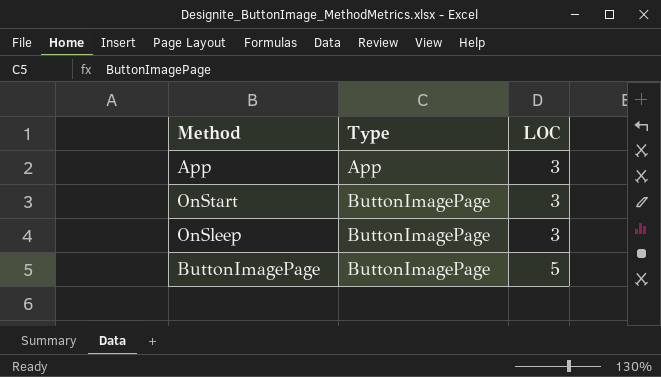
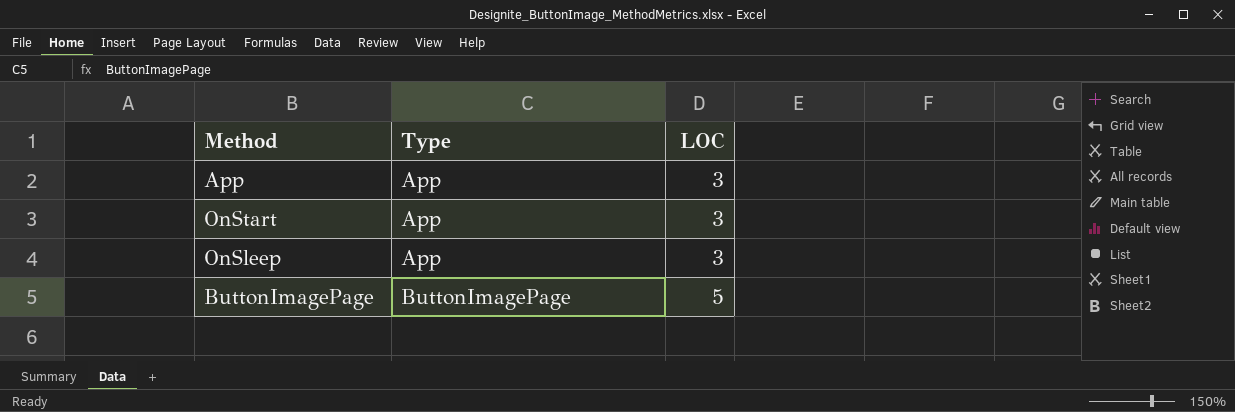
OnStart | Type: ButtonImagePage -> App
OnSleep | Type: ButtonImagePage -> App

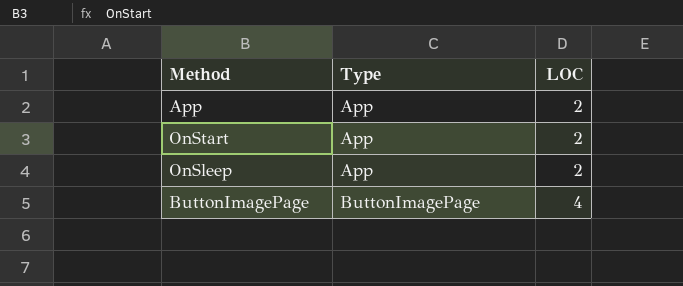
App | LOC: 3 -> 2
OnStart | LOC: 3 -> 2
OnSleep | LOC: 3 -> 2
ButtonImagePage | LOC: 5 -> 4

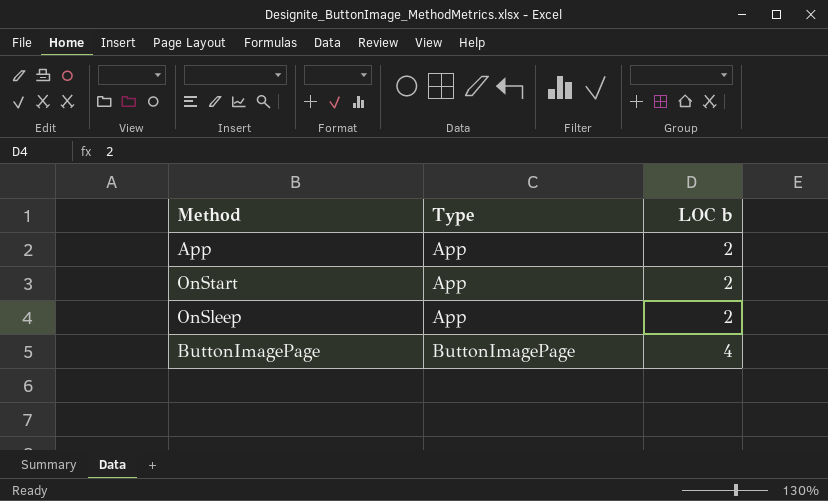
column name: LOC -> LOC b

